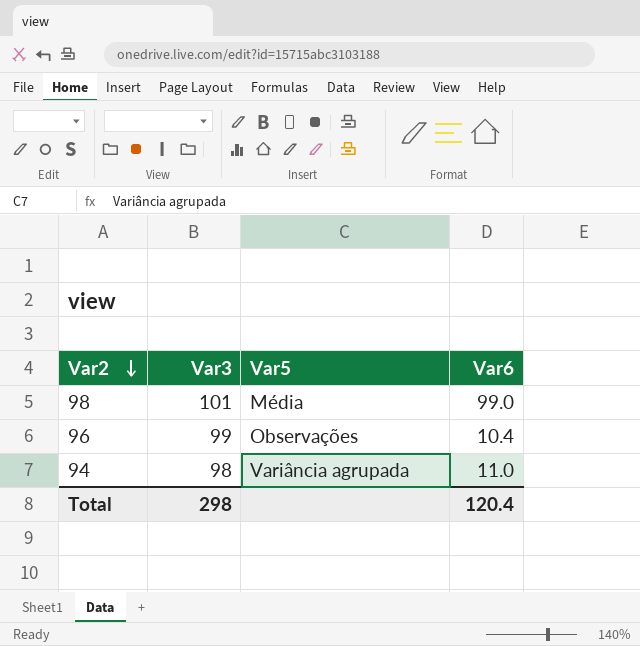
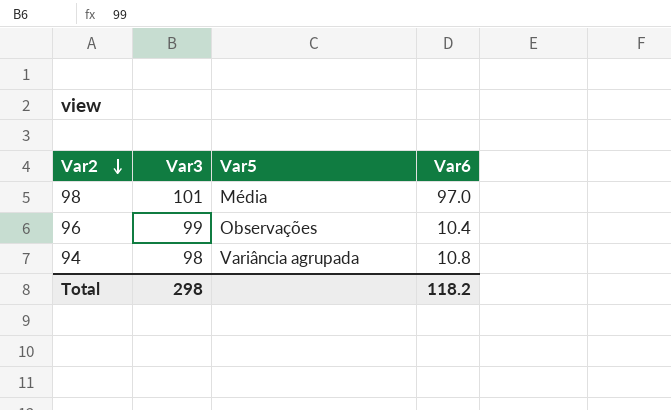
98 | Var6: 99.0 -> 97.0
94 | Var6: 11.0 -> 10.8
Total | Var6: 120.4 -> 118.2

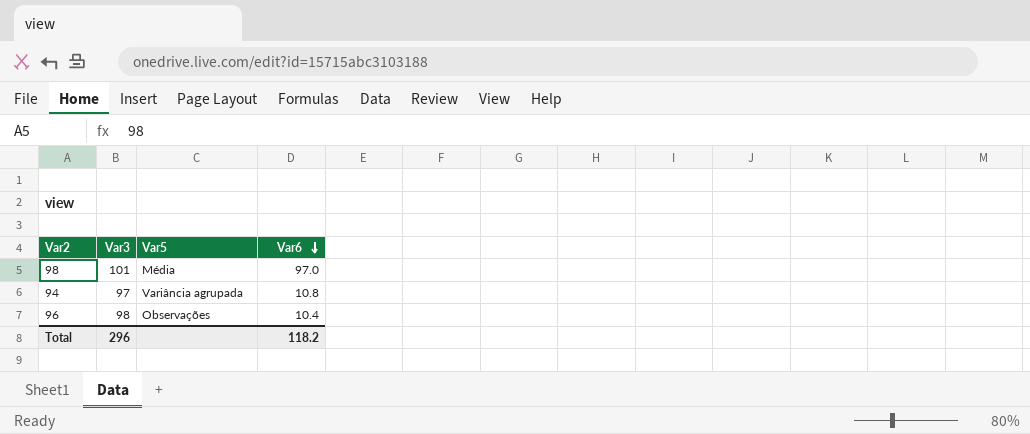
row order: Var2 descending -> Var6 descending
94 | Var3: 98 -> 97
96 | Var3: 99 -> 98
Total | Var3: 298 -> 296

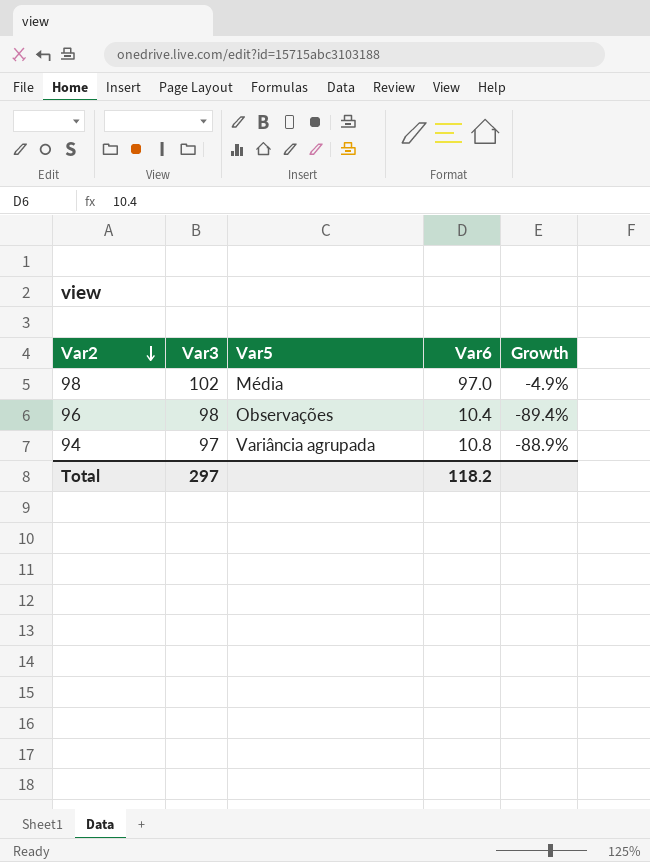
row order: Var6 descending -> Var2 descending
column Growth | formula: none -> ([Var6] - [Var3]) / [Var3]
98 | Var3: 101 -> 102
Total | Var3: 296 -> 297

